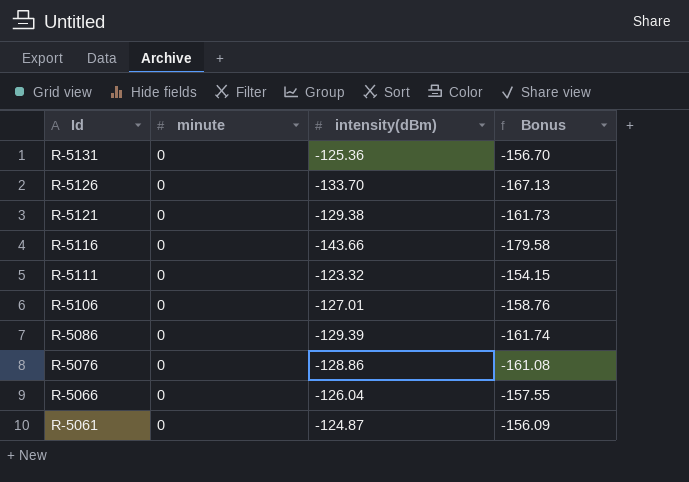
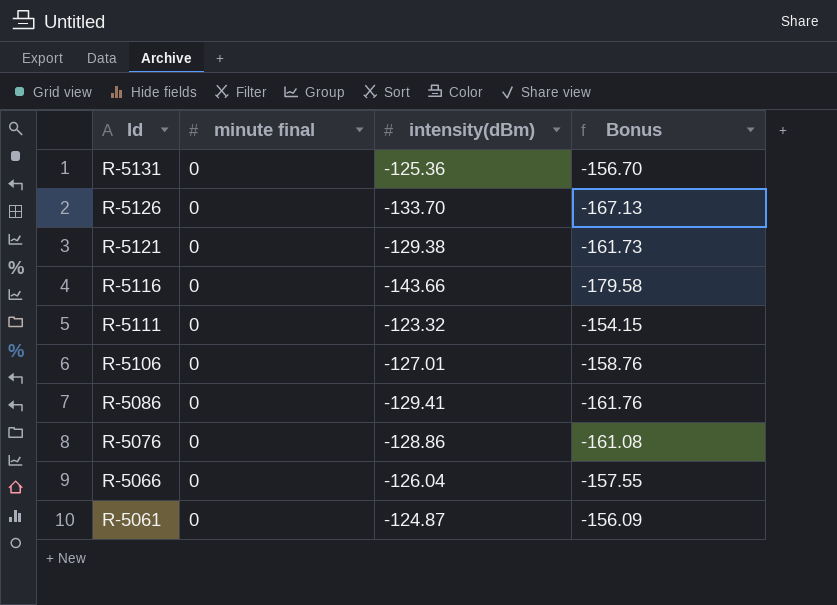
column name: minute -> minute final
R-5086 | intensity(dBm): -129.39 -> -129.41
R-5086 | Bonus: -161.74 -> -161.76

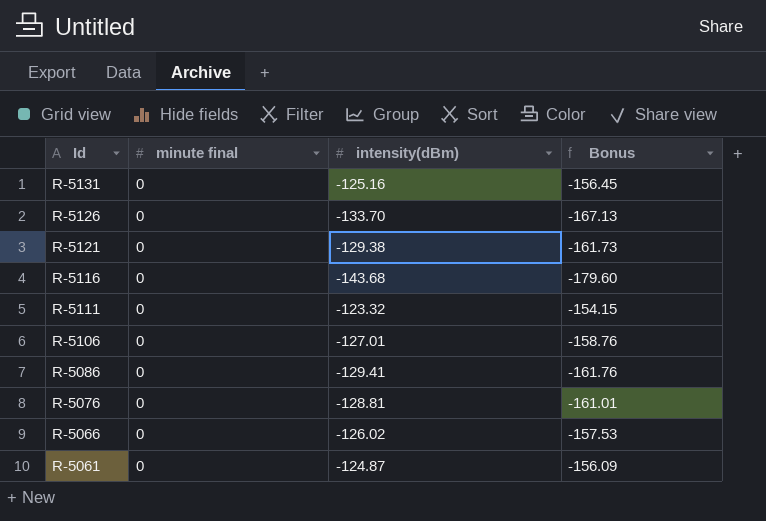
R-5131 | intensity(dBm): -125.36 -> -125.16
R-5131 | Bonus: -156.70 -> -156.45
R-5116 | intensity(dBm): -143.66 -> -143.68
R-5116 | Bonus: -179.58 -> -179.60
R-5076 | intensity(dBm): -128.86 -> -128.81
R-5076 | Bonus: -161.08 -> -161.01
R-5066 | intensity(dBm): -126.04 -> -126.02
R-5066 | Bonus: -157.55 -> -157.53

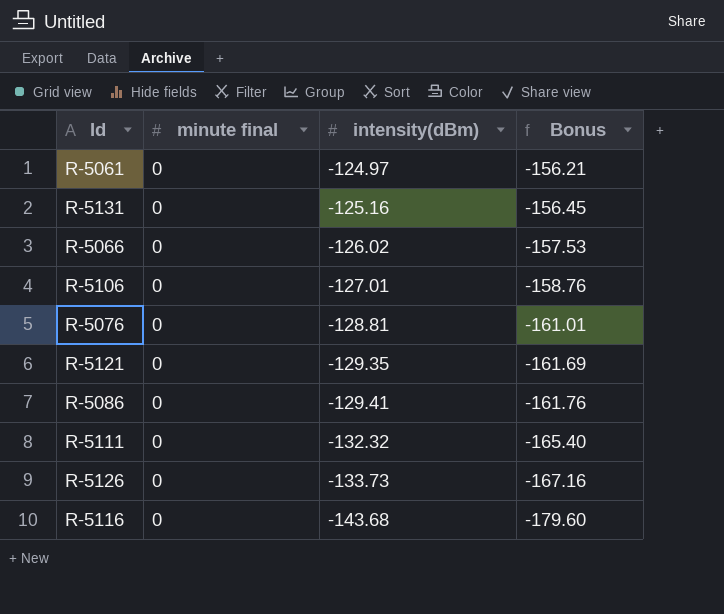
row order: Id descending -> intensity(dBm) descending
R-5061 | intensity(dBm): -124.87 -> -124.97
R-5061 | Bonus: -156.09 -> -156.21
R-5121 | intensity(dBm): -129.38 -> -129.35
R-5121 | Bonus: -161.73 -> -161.69
R-5111 | intensity(dBm): -123.32 -> -132.32
R-5111 | Bonus: -154.15 -> -165.40
R-5126 | intensity(dBm): -133.70 -> -133.73
R-5126 | Bonus: -167.13 -> -167.16

